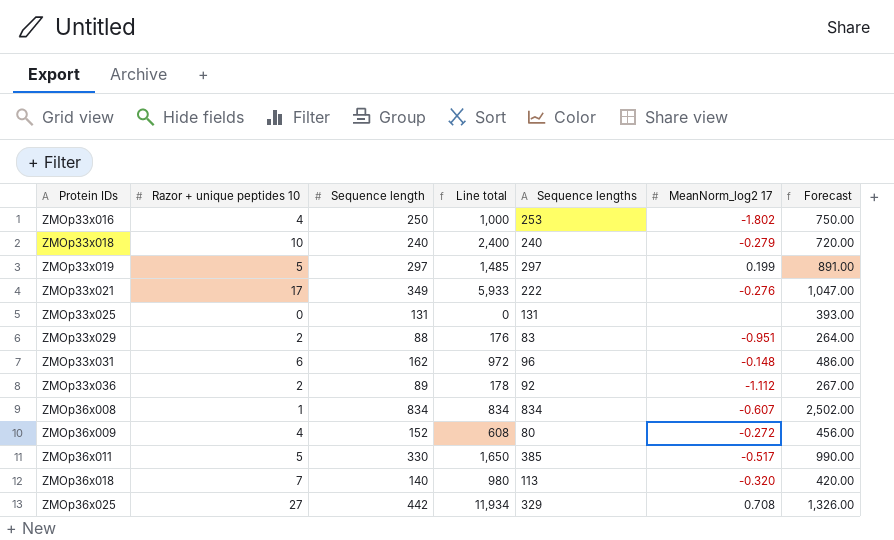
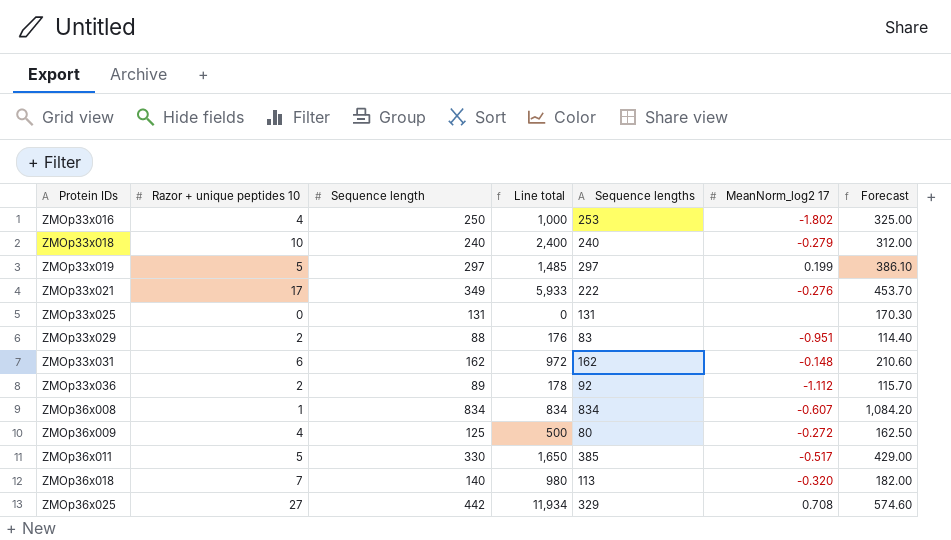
column Forecast | formula: [Sequence length] * 3 -> [Sequence length] * 1.3
ZMOp33x031 | Sequence lengths: 96 -> 162
ZMOp36x009 | Sequence length: 152 -> 125
ZMOp36x009 | Line total: 608 -> 500

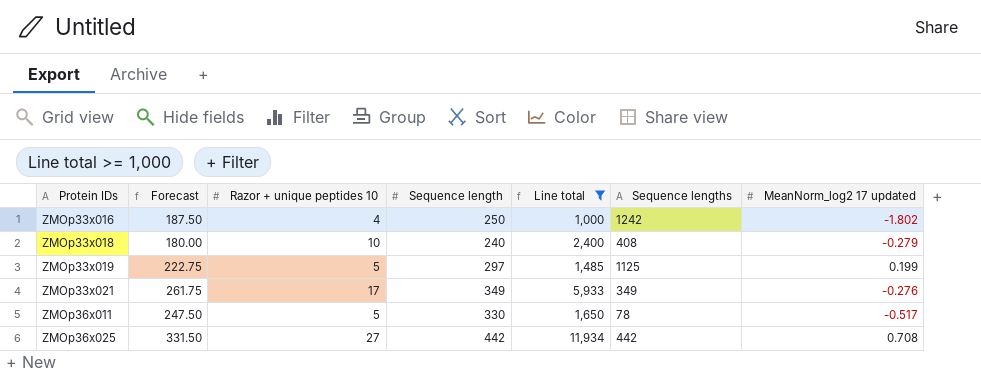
filter: none -> Line total >= 1,000
column Forecast | formula: [Sequence length] * 1.3 -> [Sequence length] * 0.75
column Forecast | position: 7 -> 2
column name: MeanNorm_log2 17 -> MeanNorm_log2 17 updated
ZMOp33x016 | Sequence lengths: 253 -> 1242
ZMOp33x018 | Sequence lengths: 240 -> 408
ZMOp33x019 | Sequence lengths: 297 -> 1125
ZMOp33x021 | Sequence lengths: 222 -> 349
ZMOp36x011 | Sequence lengths: 385 -> 78
ZMOp36x025 | Sequence lengths: 329 -> 442

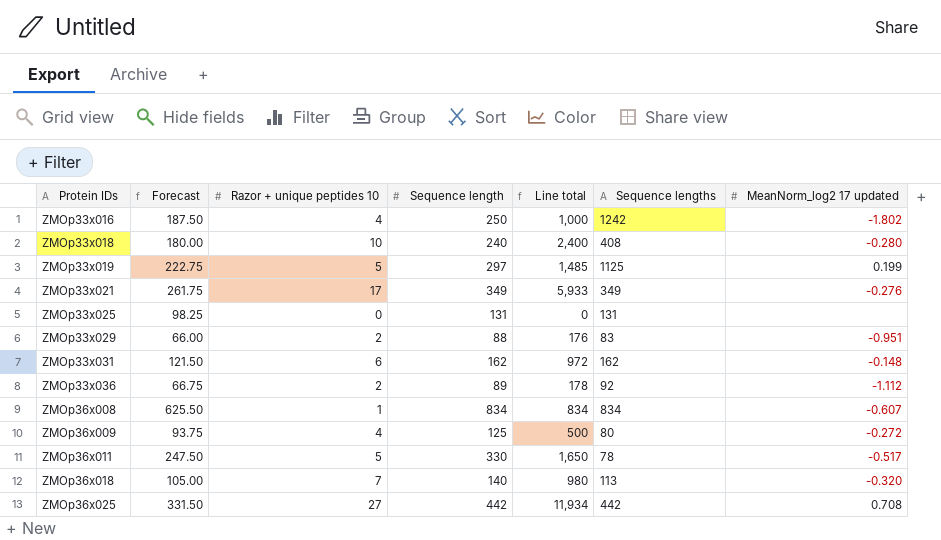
filter: Line total >= 1,000 -> none
ZMOp33x018 | MeanNorm_log2 17 updated: -0.279 -> -0.280

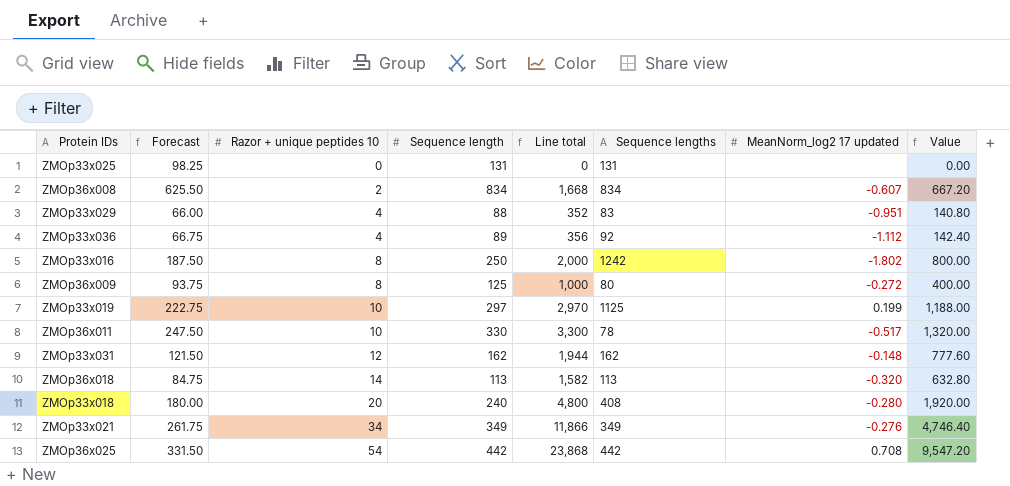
row order: Protein IDs ascending -> Razor + unique peptides 10 ascending
column Value | formula: none -> [Line total] * 0.4
ZMOp36x008 | Razor + unique peptides 10: 1 -> 2
ZMOp36x008 | Line total: 834 -> 1,668
ZMOp33x029 | Razor + unique peptides 10: 2 -> 4
ZMOp33x029 | Line total: 176 -> 352
ZMOp33x036 | Razor + unique peptides 10: 2 -> 4
ZMOp33x036 | Line total: 178 -> 356
ZMOp33x016 | Razor + unique peptides 10: 4 -> 8
ZMOp33x016 | Line total: 1,000 -> 2,000
ZMOp36x009 | Razor + unique peptides 10: 4 -> 8
ZMOp36x009 | Line total: 500 -> 1,000
ZMOp33x019 | Razor + unique peptides 10: 5 -> 10
ZMOp33x019 | Line total: 1,485 -> 2,970
ZMOp36x011 | Razor + unique peptides 10: 5 -> 10
ZMOp36x011 | Line total: 1,650 -> 3,300
ZMOp33x031 | Razor + unique peptides 10: 6 -> 12
ZMOp33x031 | Line total: 972 -> 1,944
ZMOp36x018 | Forecast: 105.00 -> 84.75
ZMOp36x018 | Razor + unique peptides 10: 7 -> 14
ZMOp36x018 | Sequence length: 140 -> 113
ZMOp36x018 | Line total: 980 -> 1,582
ZMOp33x018 | Razor + unique peptides 10: 10 -> 20
ZMOp33x018 | Line total: 2,400 -> 4,800
ZMOp33x021 | Razor + unique peptides 10: 17 -> 34
ZMOp33x021 | Line total: 5,933 -> 11,866
ZMOp36x025 | Razor + unique peptides 10: 27 -> 54
ZMOp36x025 | Line total: 11,934 -> 23,868

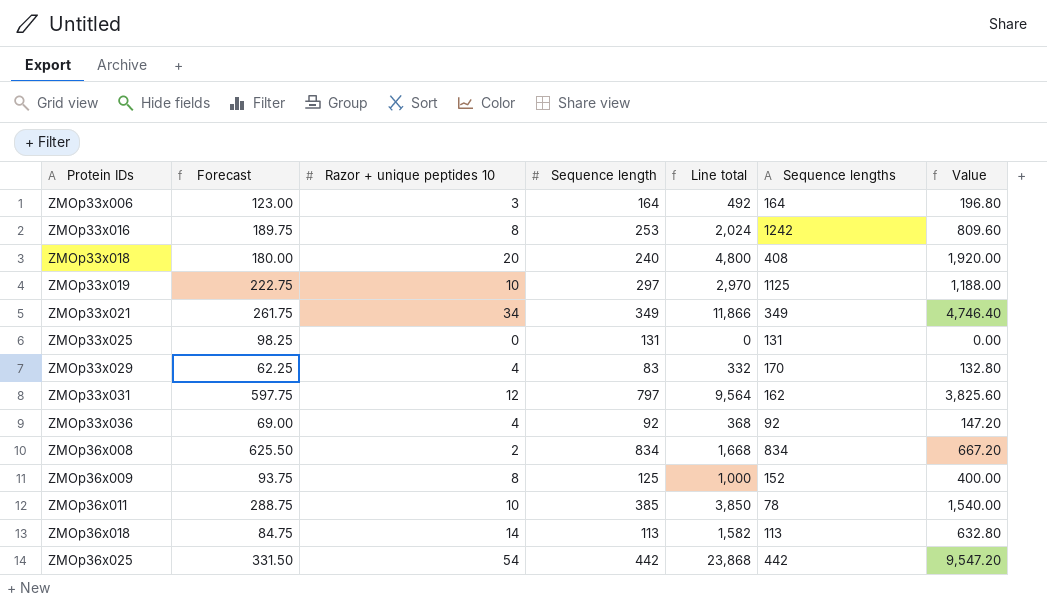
row order: Razor + unique peptides 10 ascending -> Protein IDs ascending
column MeanNorm_log2 17 updated | position: 7 -> none
row ZMOp33x006: none -> 123.00 | 3 | 164 | 492 | 164 | 196.80
ZMOp33x016 | Forecast: 187.50 -> 189.75
ZMOp33x016 | Sequence length: 250 -> 253
ZMOp33x016 | Line total: 2,000 -> 2,024
ZMOp33x016 | Value: 800.00 -> 809.60
ZMOp33x029 | Forecast: 66.00 -> 62.25
ZMOp33x029 | Sequence length: 88 -> 83
ZMOp33x029 | Line total: 352 -> 332
ZMOp33x029 | Sequence lengths: 83 -> 170
ZMOp33x029 | Value: 140.80 -> 132.80
ZMOp33x031 | Forecast: 121.50 -> 597.75
ZMOp33x031 | Sequence length: 162 -> 797
ZMOp33x031 | Line total: 1,944 -> 9,564
ZMOp33x031 | Value: 777.60 -> 3,825.60
ZMOp33x036 | Forecast: 66.75 -> 69.00
ZMOp33x036 | Sequence length: 89 -> 92
ZMOp33x036 | Line total: 356 -> 368
ZMOp33x036 | Value: 142.40 -> 147.20
ZMOp36x009 | Sequence lengths: 80 -> 152
ZMOp36x011 | Forecast: 247.50 -> 288.75
ZMOp36x011 | Sequence length: 330 -> 385
ZMOp36x011 | Line total: 3,300 -> 3,850
ZMOp36x011 | Value: 1,320.00 -> 1,540.00

